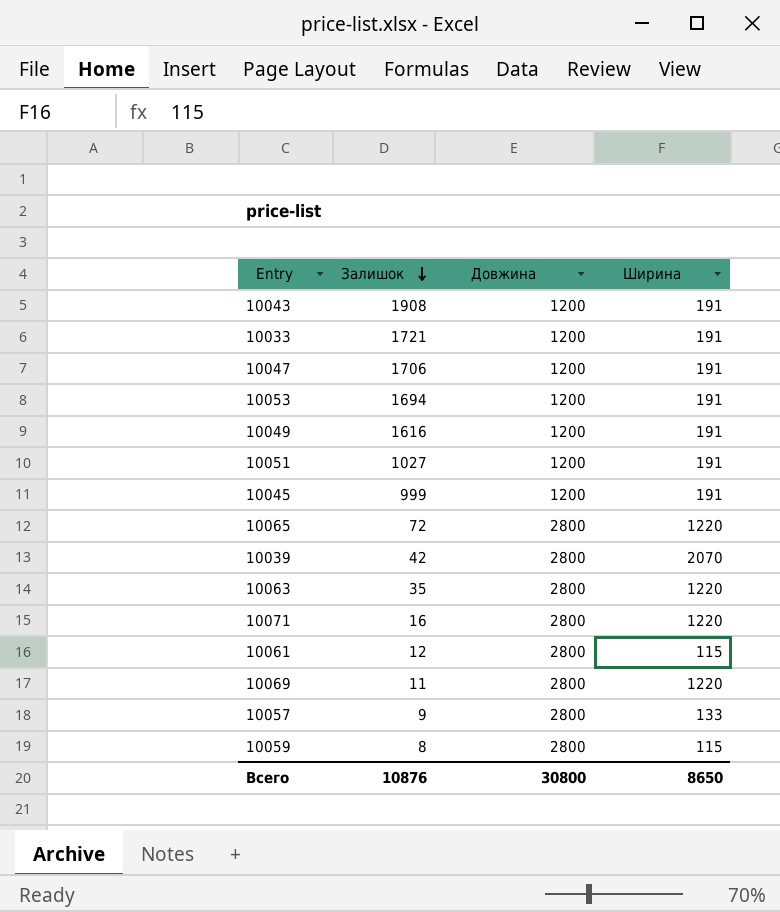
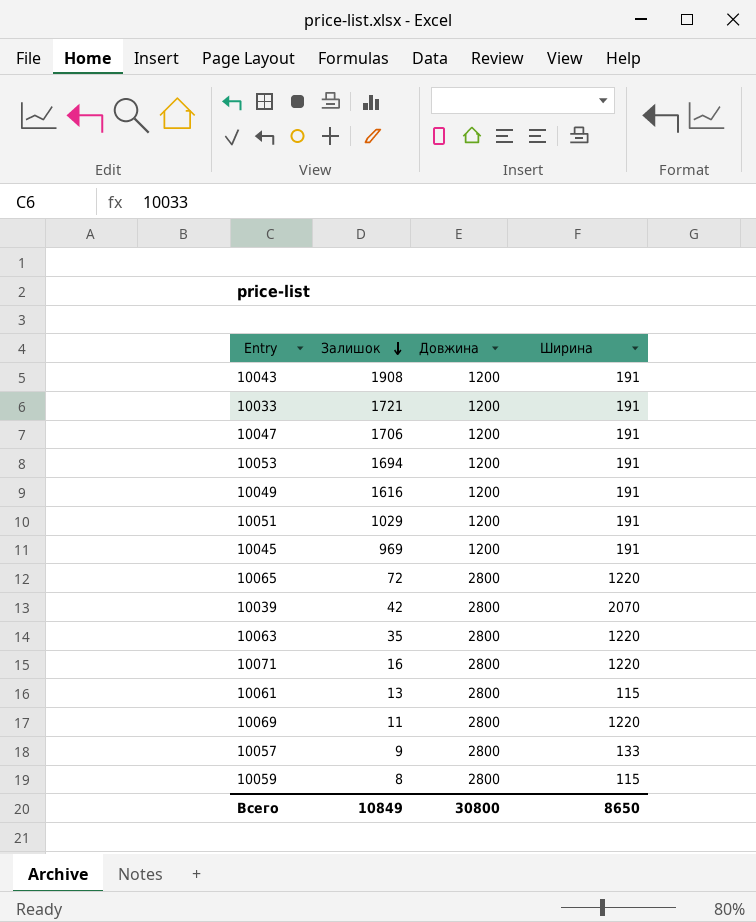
10051 | Залишок: 1027 -> 1029
10045 | Залишок: 999 -> 969
10061 | Залишок: 12 -> 13
Всего | Залишок: 10876 -> 10849

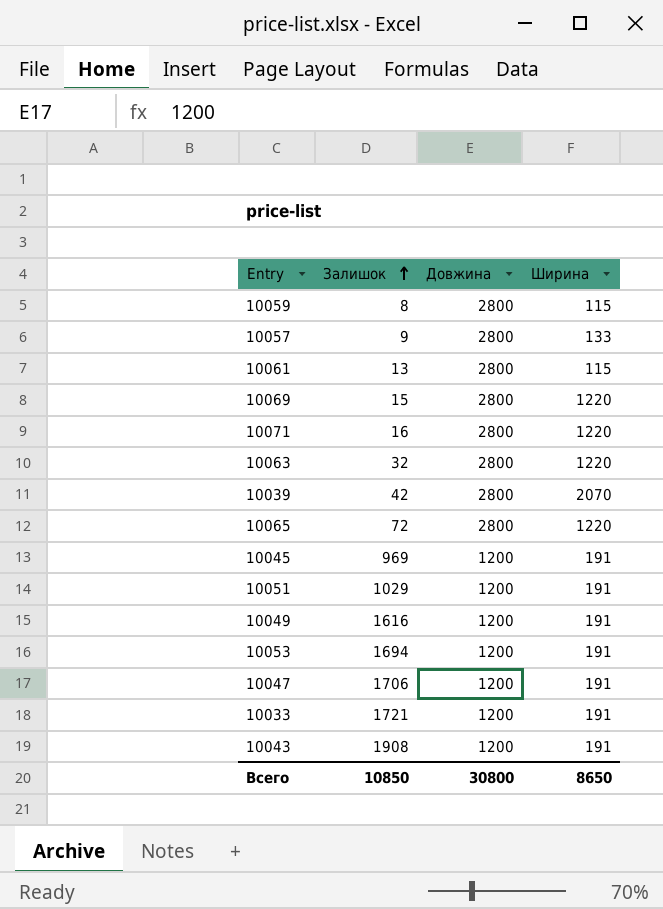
row order: Залишок descending -> Залишок ascending
10069 | Залишок: 11 -> 15
10063 | Залишок: 35 -> 32
Всего | Залишок: 10849 -> 10850

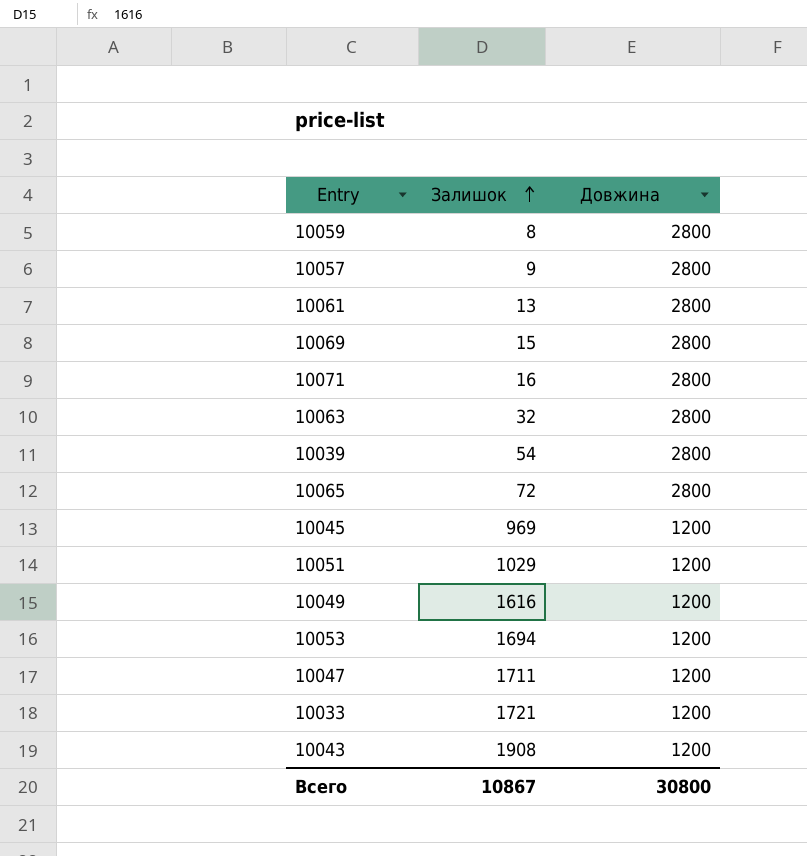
column Ширина | position: 4 -> none
10039 | Залишок: 42 -> 54
10047 | Залишок: 1706 -> 1711
Всего | Залишок: 10850 -> 10867

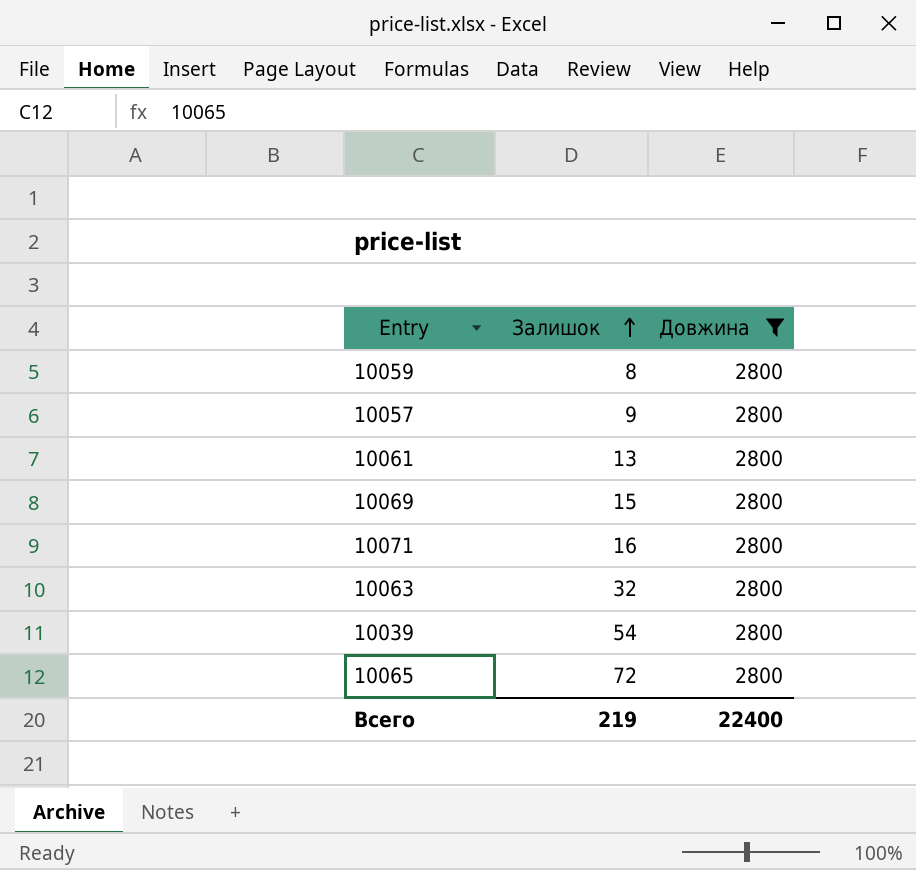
filter: none -> Довжина = 2800
Всего | Залишок: 10867 -> 219
Всего | Довжина: 30800 -> 22400

